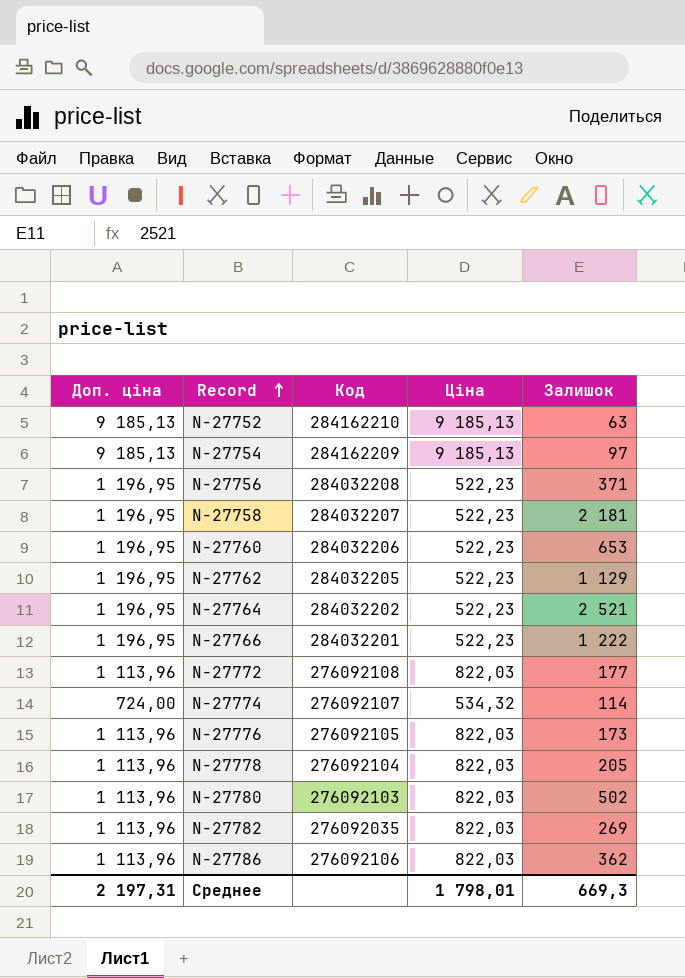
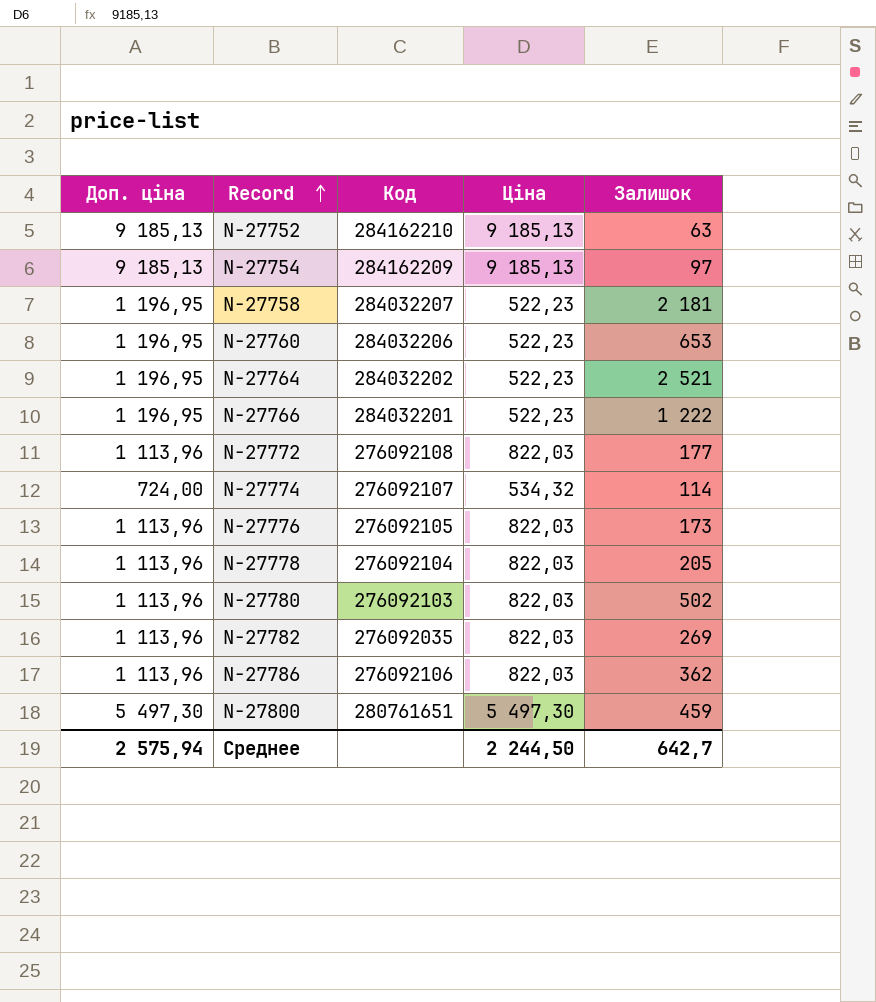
row N-27756: 1 196,95 | 284032208 | 522,23 | 371 -> none
row N-27762: 1 196,95 | 284032205 | 522,23 | 1 129 -> none
row N-27800: none -> 5 497,30 | 280761651 | 5 497,30 | 459
Среднее | Доп. ціна: 2 197,31 -> 2 575,94
Среднее | Ціна: 1 798,01 -> 2 244,50
Среднее | Залишок: 669,3 -> 642,7

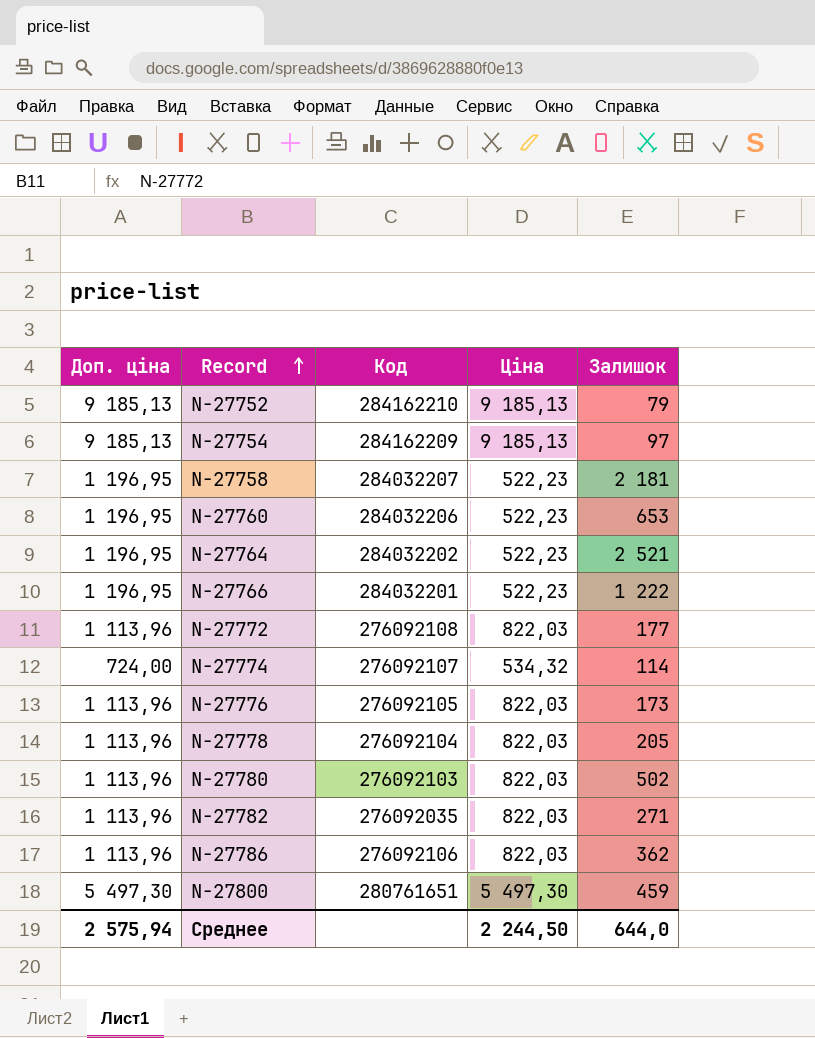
N-27752 | Залишок: 63 -> 79
N-27782 | Залишок: 269 -> 271
Среднее | Залишок: 642,7 -> 644,0

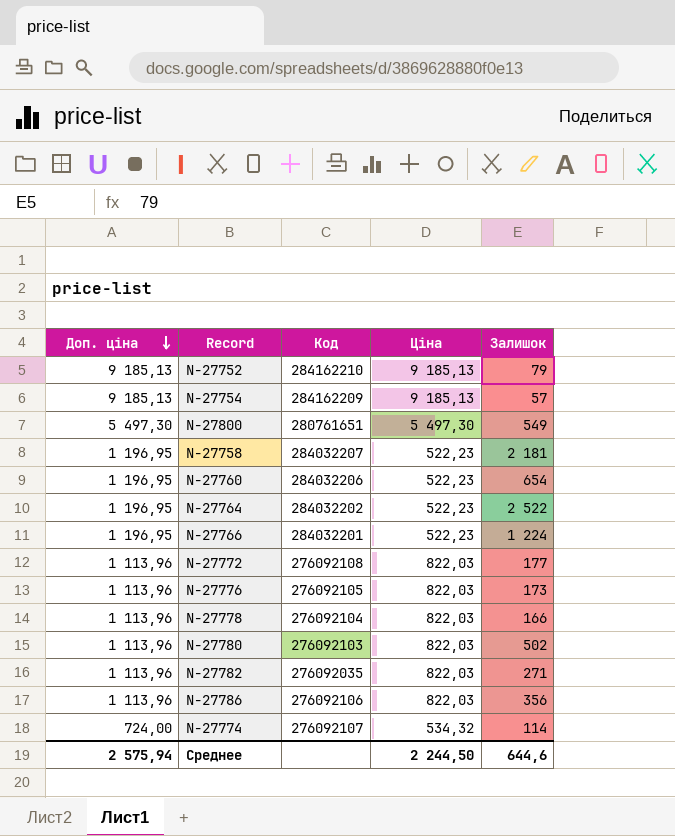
row order: Record ascending -> Доп. ціна descending
N-27754 | Залишок: 97 -> 57
N-27800 | Залишок: 459 -> 549
N-27760 | Залишок: 653 -> 654
N-27764 | Залишок: 2 521 -> 2 522
N-27766 | Залишок: 1 222 -> 1 224
N-27778 | Залишок: 205 -> 166
N-27786 | Залишок: 362 -> 356
Среднее | Залишок: 644,0 -> 644,6

